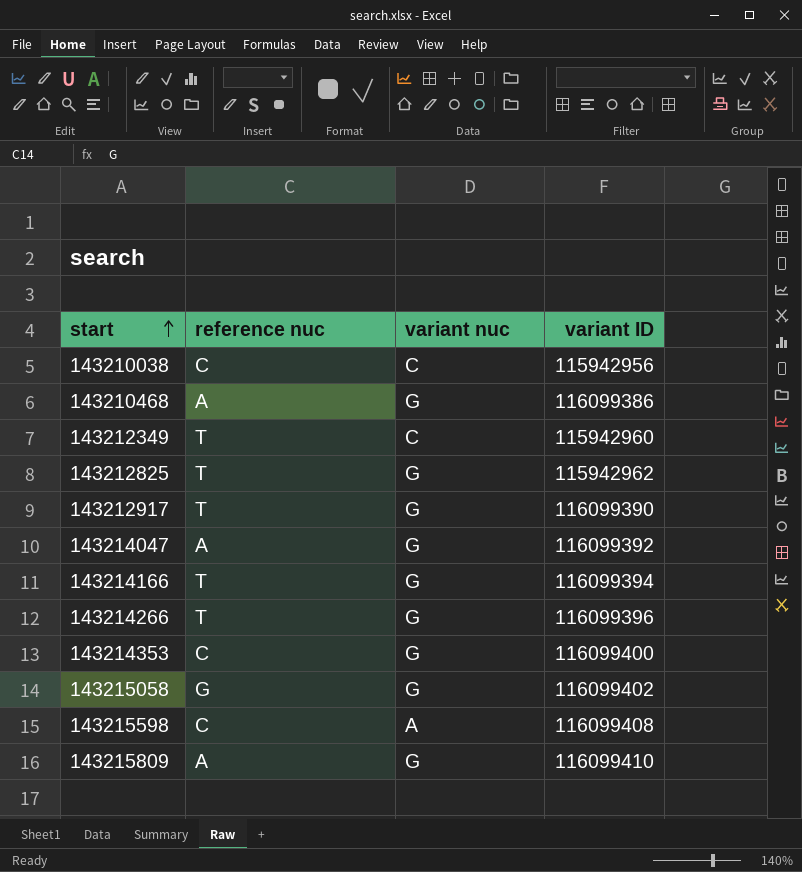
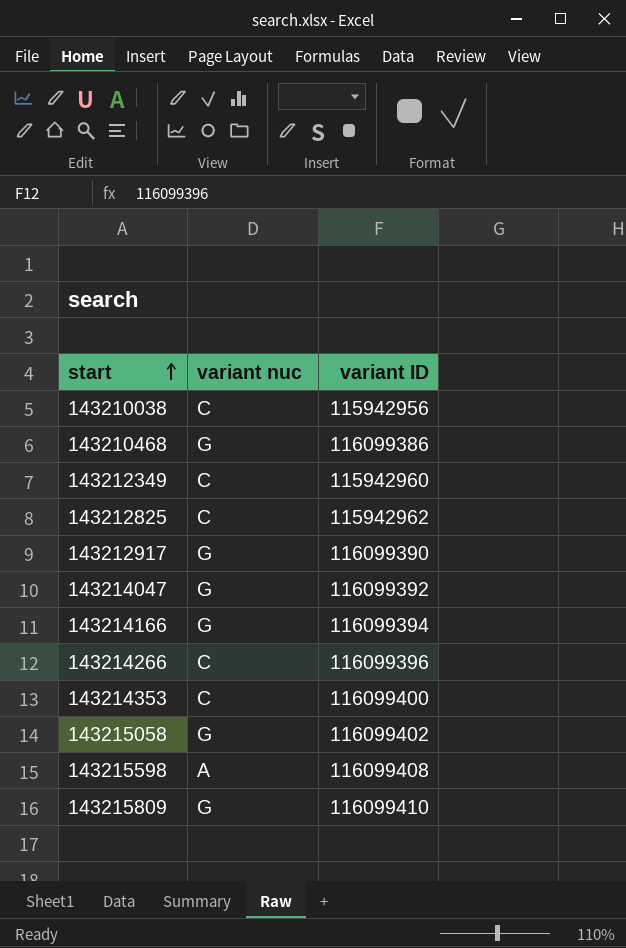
column reference nuc | position: 2 -> none
143212825 | variant nuc: G -> C
143214266 | variant nuc: G -> C
143214353 | variant nuc: G -> C

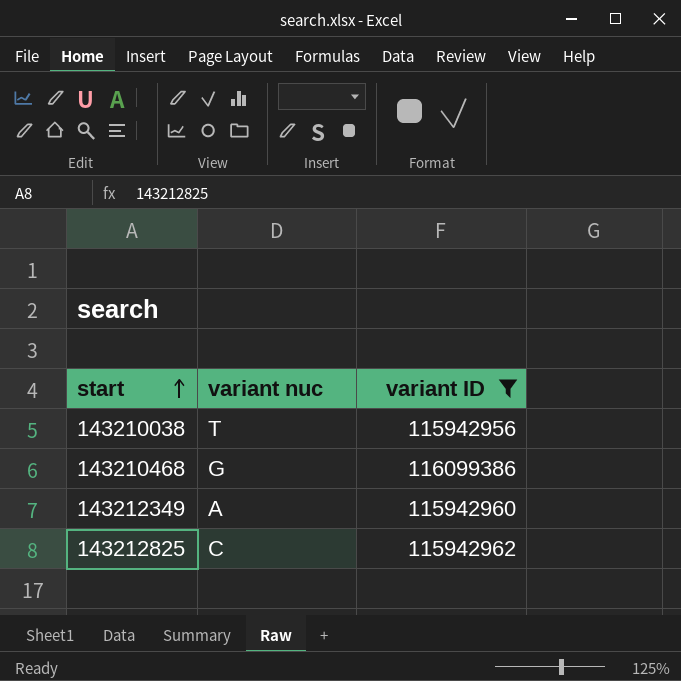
filter: none -> variant ID <= 116099386
143210038 | variant nuc: C -> T
143212349 | variant nuc: C -> A

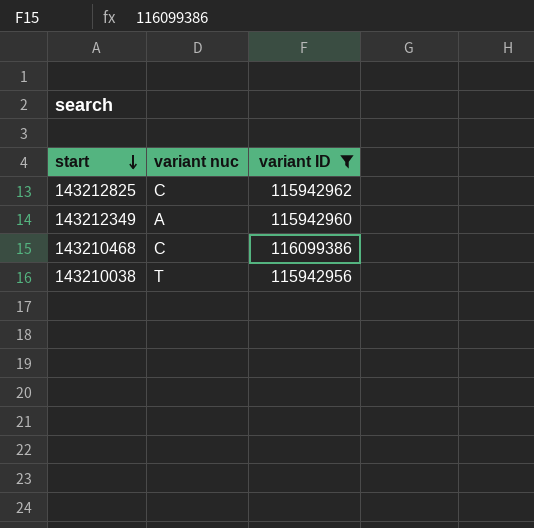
row order: start ascending -> start descending
143210468 | variant nuc: G -> C

